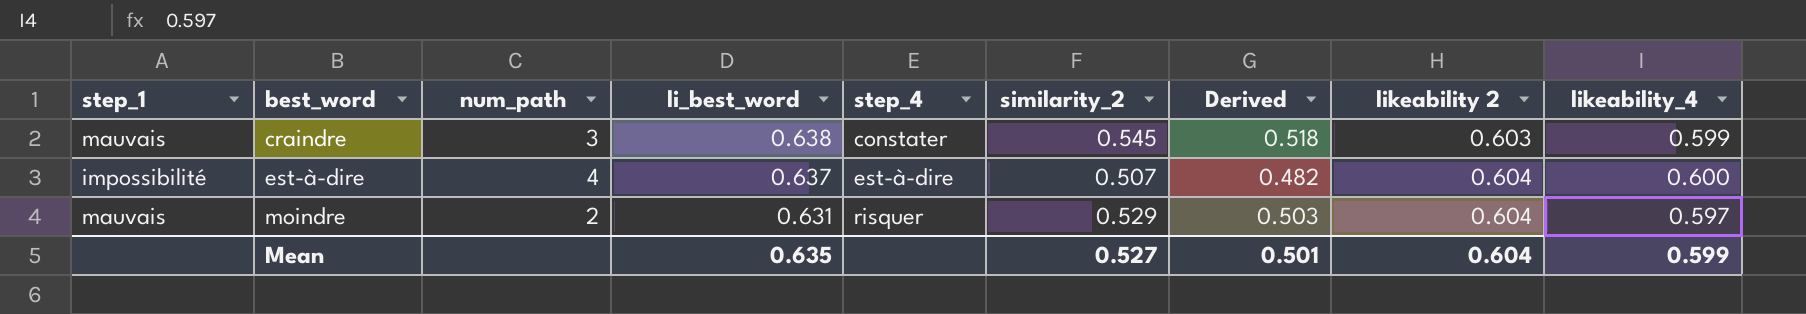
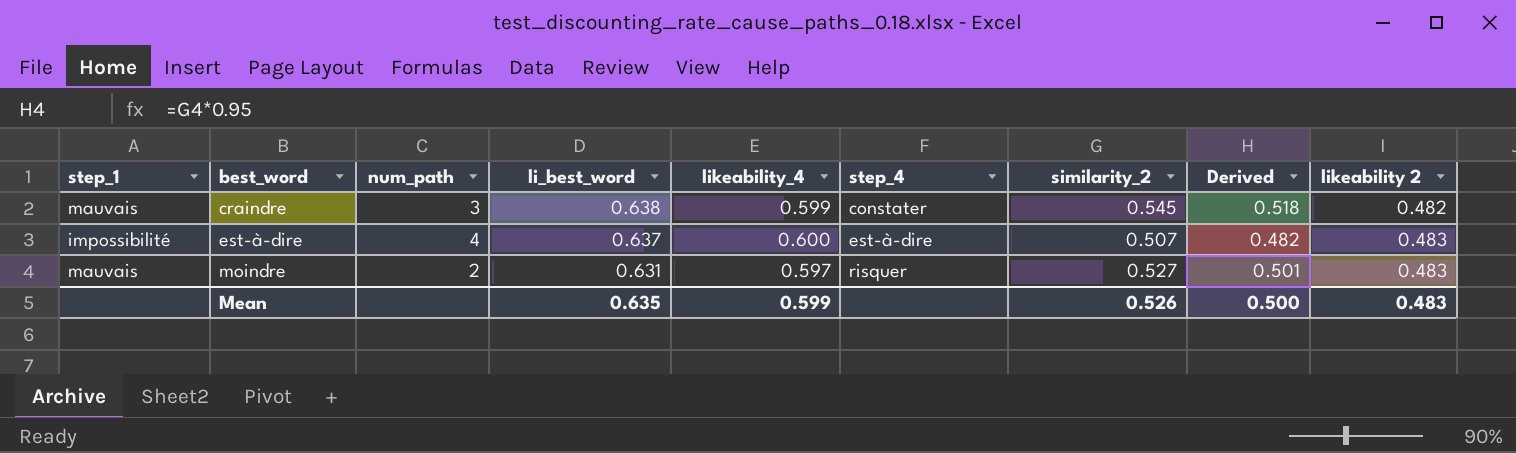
column likeability_4 | position: 9 -> 5
craindre | likeability 2: 0.603 -> 0.482
est-à-dire | likeability 2: 0.604 -> 0.483
moindre | similarity_2: 0.529 -> 0.527
moindre | Derived: 0.503 -> 0.501
moindre | likeability 2: 0.604 -> 0.483
Mean | similarity_2: 0.527 -> 0.526
Mean | Derived: 0.501 -> 0.500
Mean | likeability 2: 0.604 -> 0.483

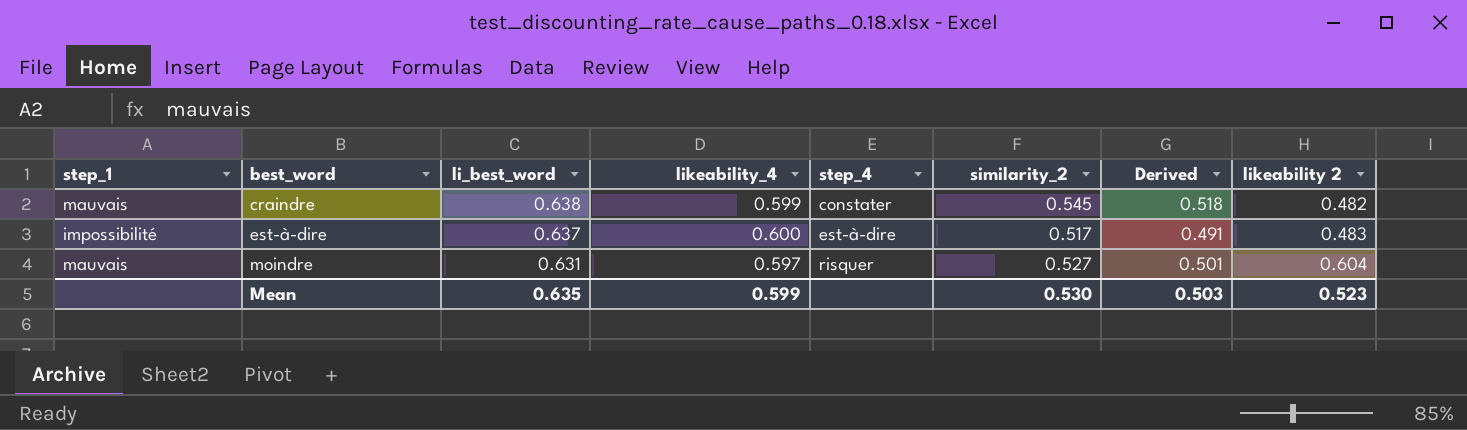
column num_path | position: 3 -> none
est-à-dire | similarity_2: 0.507 -> 0.517
est-à-dire | Derived: 0.482 -> 0.491
moindre | likeability 2: 0.483 -> 0.604
Mean | similarity_2: 0.526 -> 0.530
Mean | Derived: 0.500 -> 0.503
Mean | likeability 2: 0.483 -> 0.523

